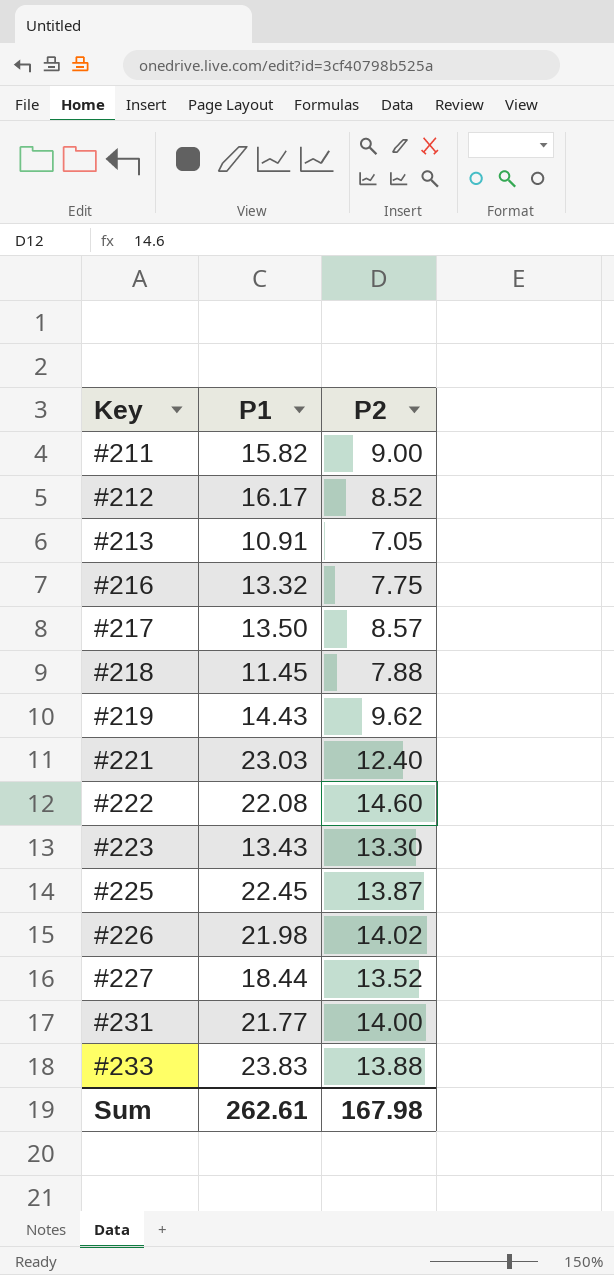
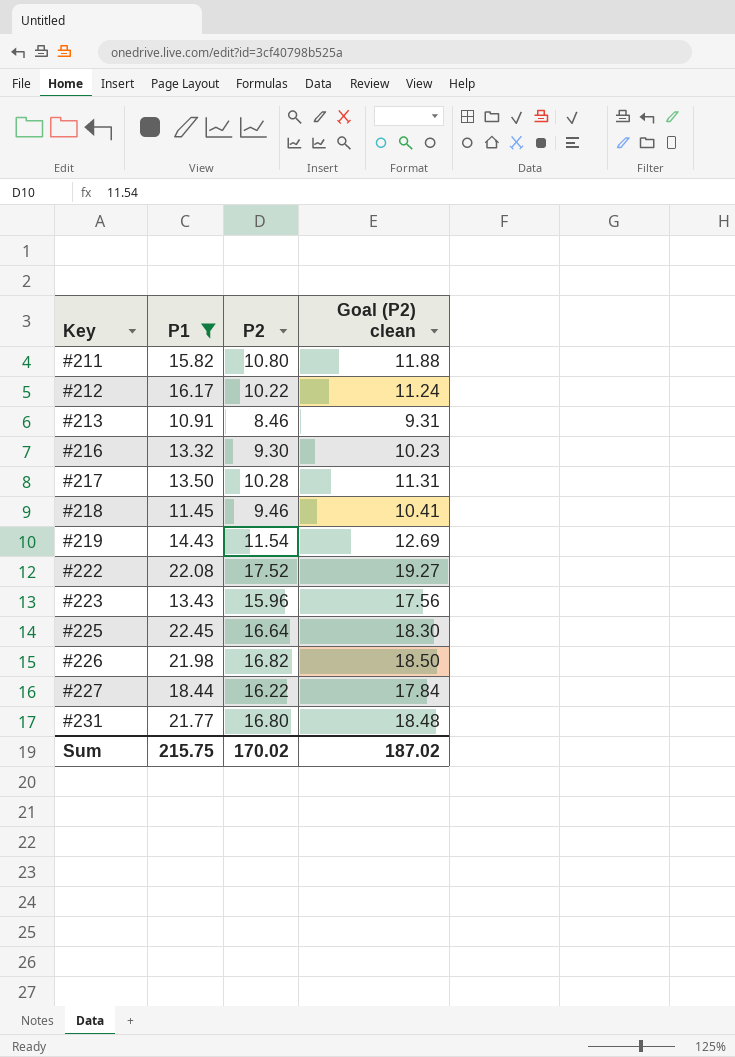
filter: none -> P1 <= 22.45
column Goal (P2) clean | formula: none -> [P2] * 1.1
#211 | P2: 9.00 -> 10.80
#212 | P2: 8.52 -> 10.22
#213 | P2: 7.05 -> 8.46
#216 | P2: 7.75 -> 9.30
#217 | P2: 8.57 -> 10.28
#218 | P2: 7.88 -> 9.46
#219 | P2: 9.62 -> 11.54
#222 | P2: 14.60 -> 17.52
#223 | P2: 13.30 -> 15.96
#225 | P2: 13.87 -> 16.64
#226 | P2: 14.02 -> 16.82
#227 | P2: 13.52 -> 16.22
#231 | P2: 14.00 -> 16.80
Sum | P1: 262.61 -> 215.75
Sum | P2: 167.98 -> 170.02

